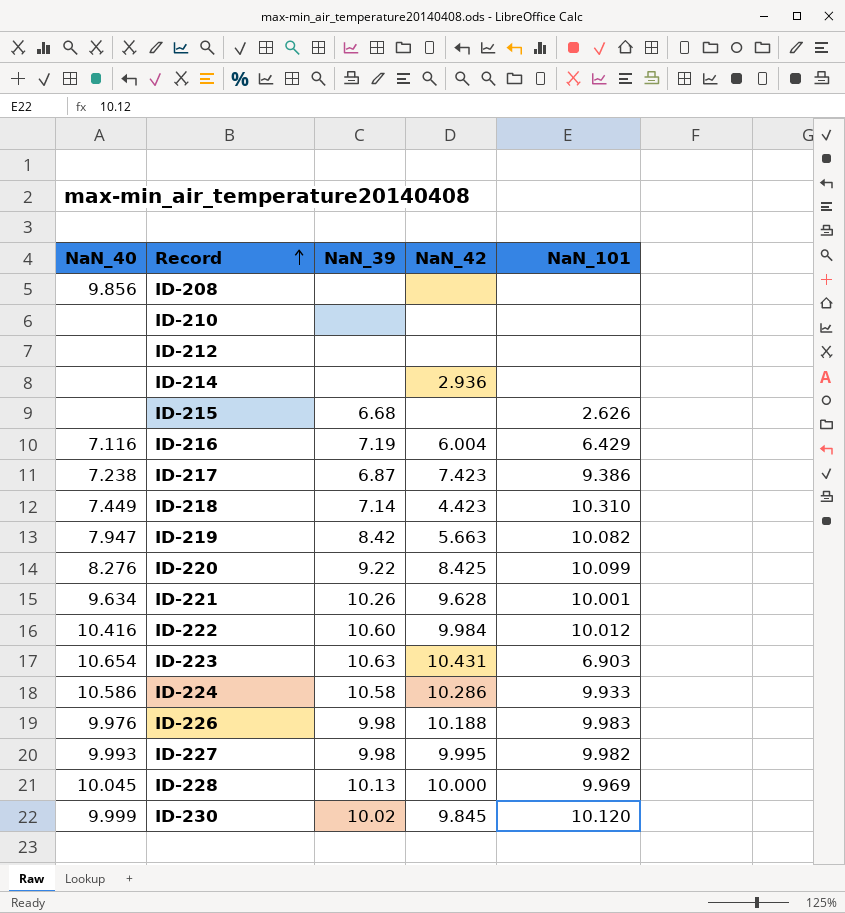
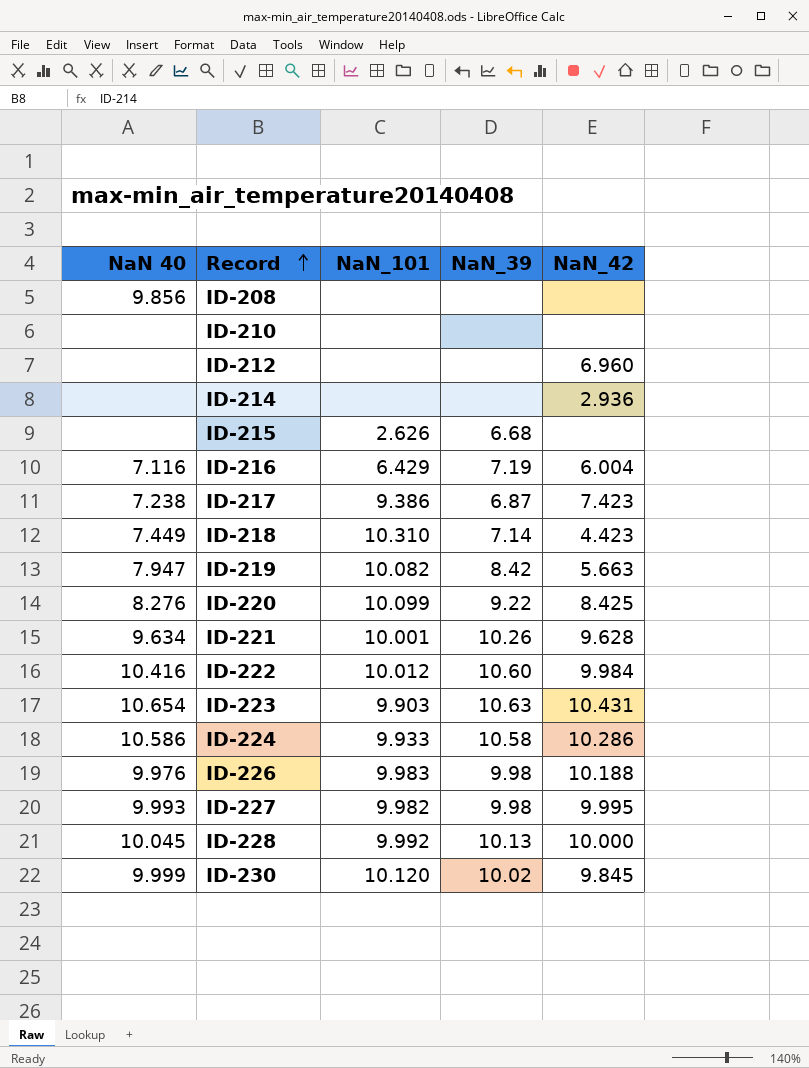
column name: NaN_40 -> NaN 40
column NaN_101 | position: 5 -> 3
ID-212 | NaN_42: none -> 6.960
ID-223 | NaN_101: 6.903 -> 9.903
ID-228 | NaN_101: 9.969 -> 9.992

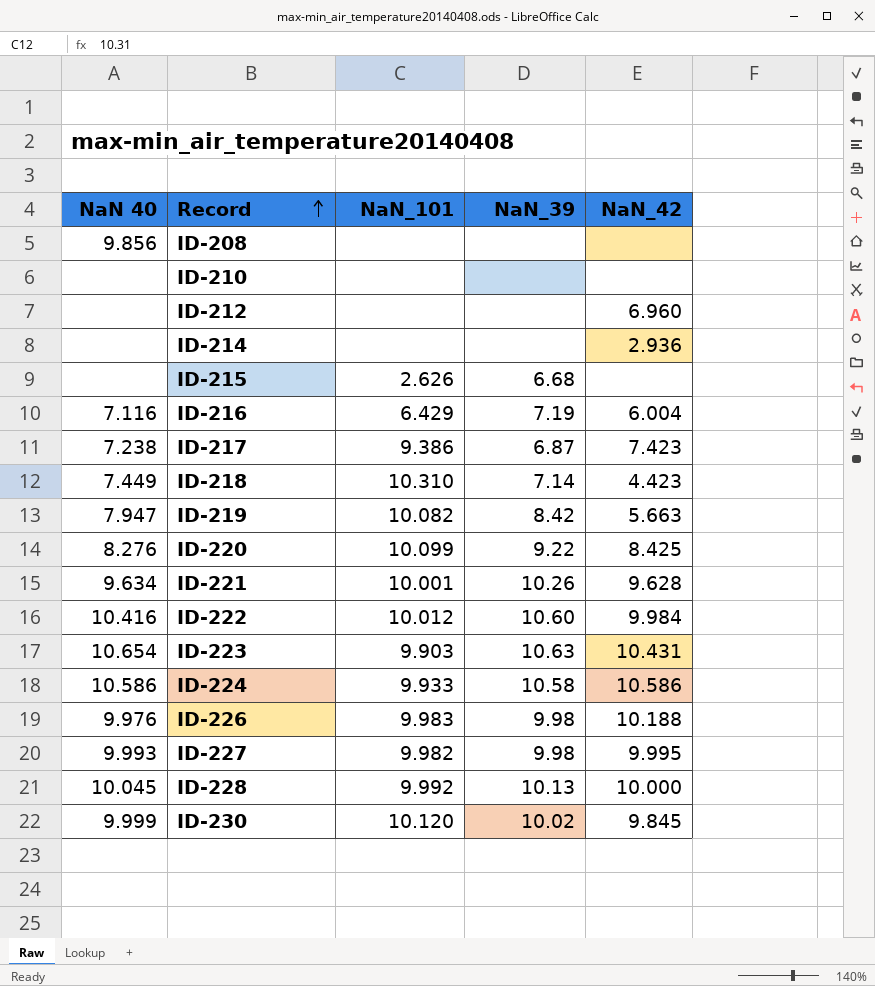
ID-224 | NaN_42: 10.286 -> 10.586

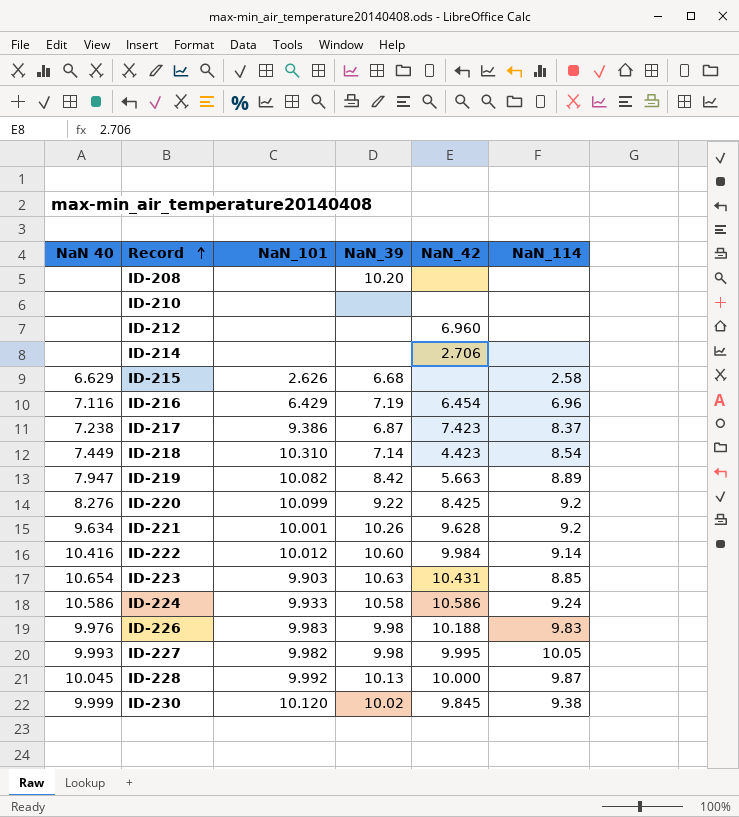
column NaN_114 | position: none -> 6
ID-208 | NaN 40: 9.856 -> none
ID-208 | NaN_39: none -> 10.20
ID-214 | NaN_42: 2.936 -> 2.706
ID-215 | NaN 40: none -> 6.629
ID-216 | NaN_42: 6.004 -> 6.454

